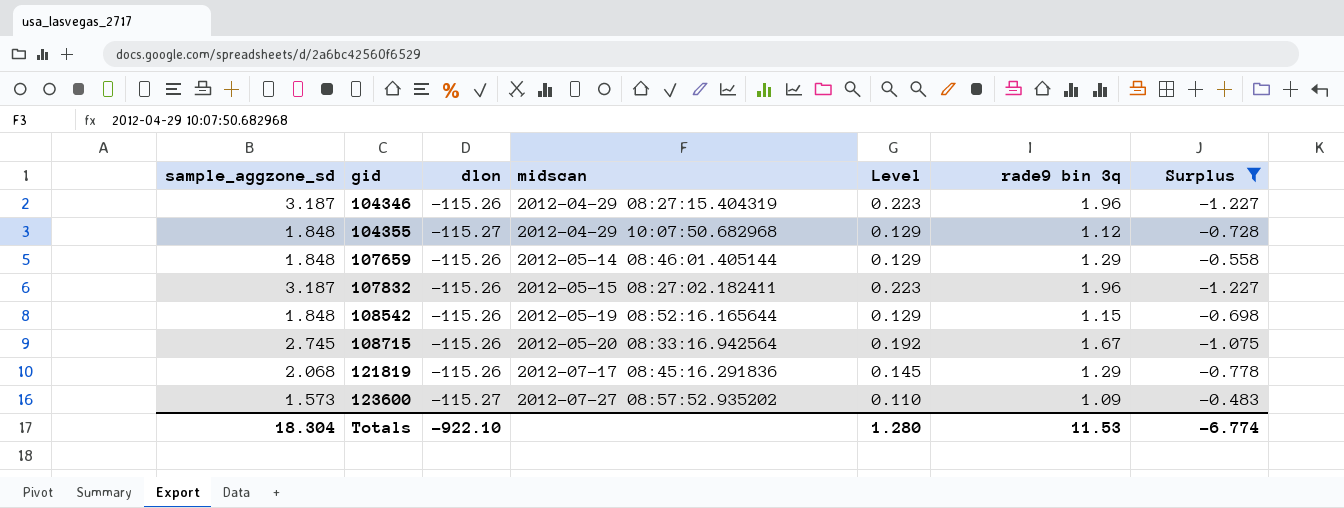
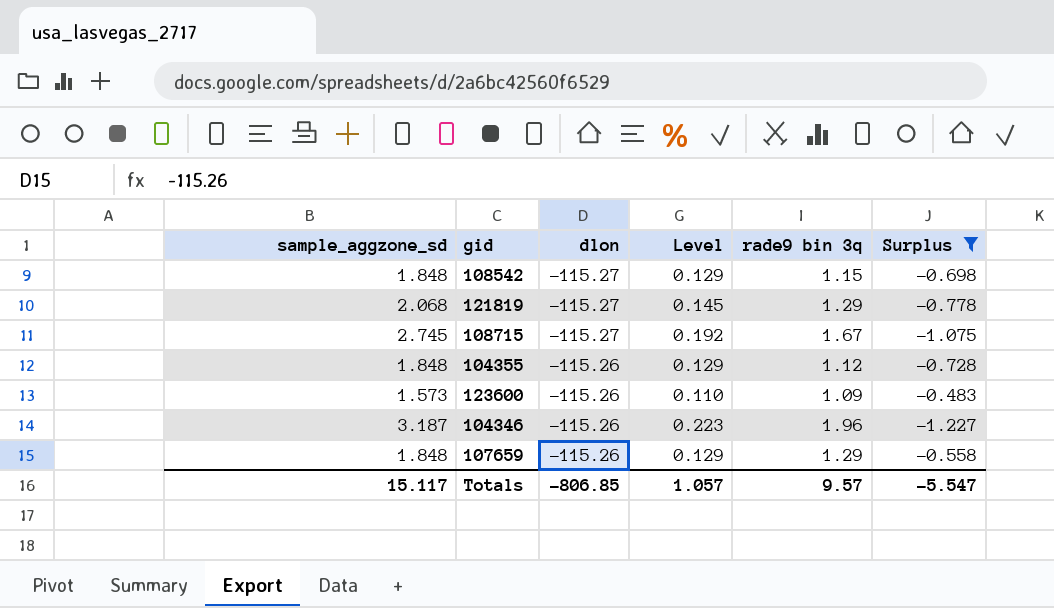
row order: gid ascending -> dlon ascending
column midscan | position: 4 -> none
row 107832: 3.187 | -115.26 | 2012-05-15 08:27:02.182411 | 0.223 | 1.96 | -1.227 -> none
108542 | dlon: -115.26 -> -115.27
121819 | dlon: -115.26 -> -115.27
108715 | dlon: -115.26 -> -115.27
104355 | dlon: -115.27 -> -115.26
123600 | dlon: -115.27 -> -115.26
Totals | sample_aggzone_sd: 18.304 -> 15.117
Totals | dlon: -922.10 -> -806.85
Totals | Level: 1.280 -> 1.057
Totals | rade9 bin 3q: 11.53 -> 9.57
Totals | Surplus: -6.774 -> -5.547

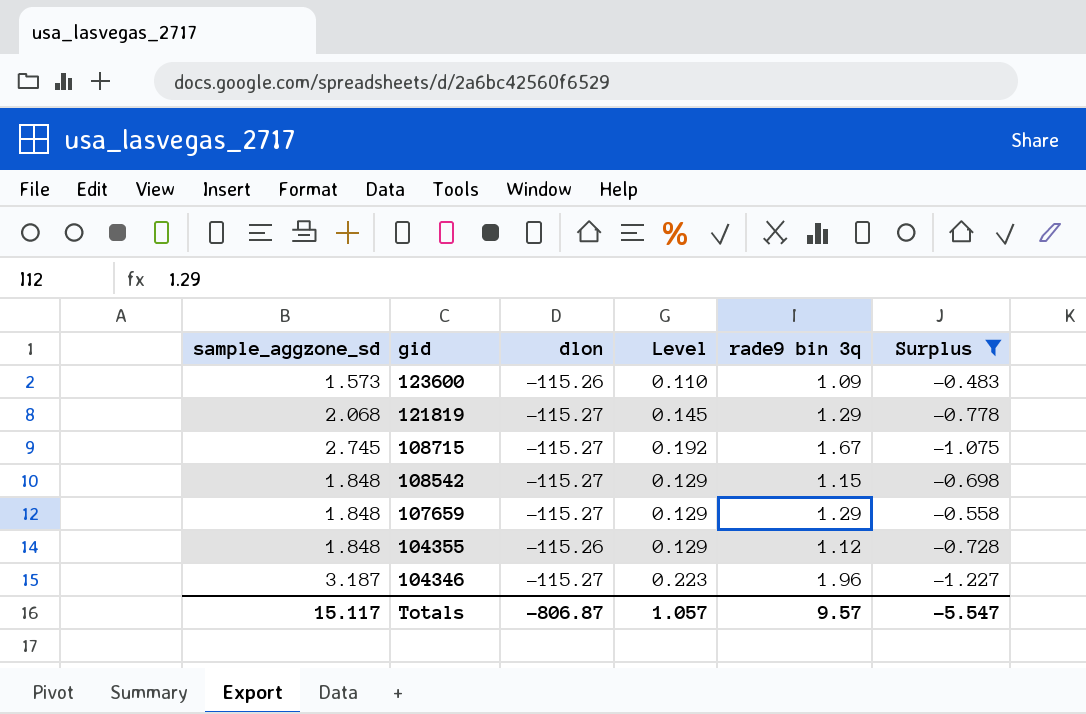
row order: dlon ascending -> gid descending
107659 | dlon: -115.26 -> -115.27
104346 | dlon: -115.26 -> -115.27
Totals | dlon: -806.85 -> -806.87

